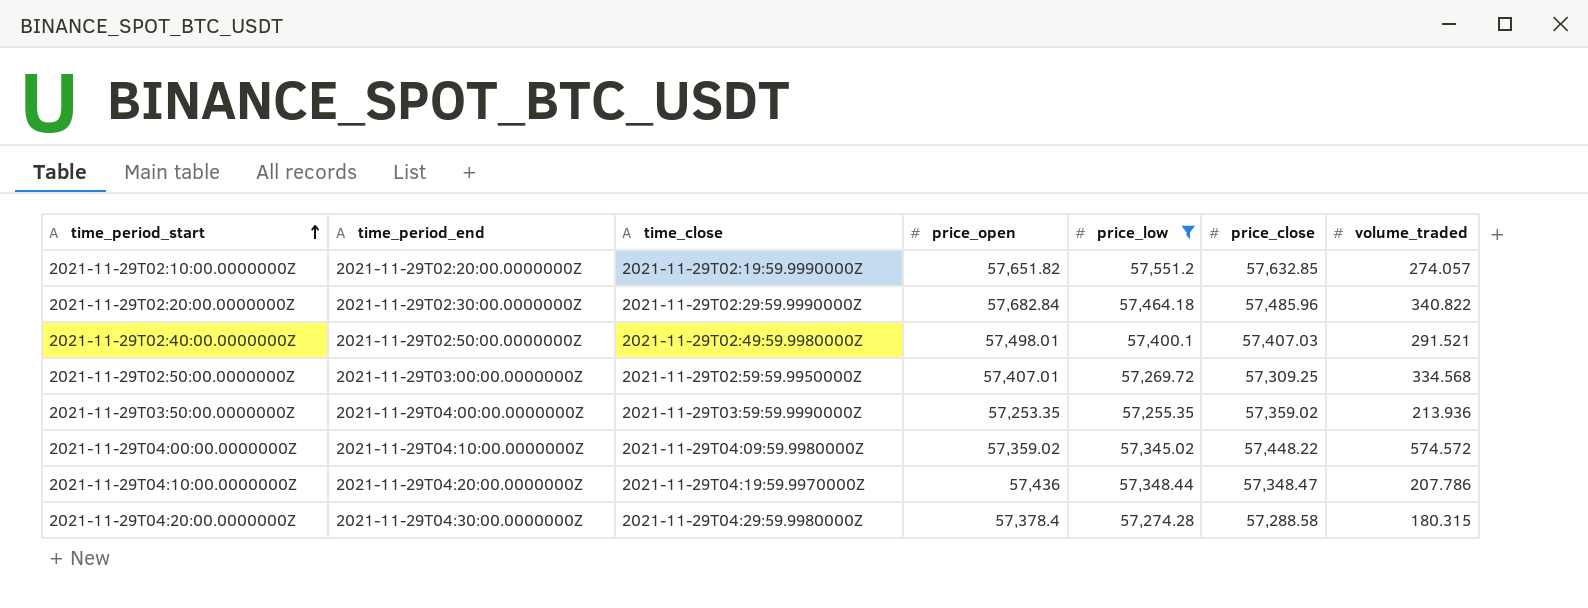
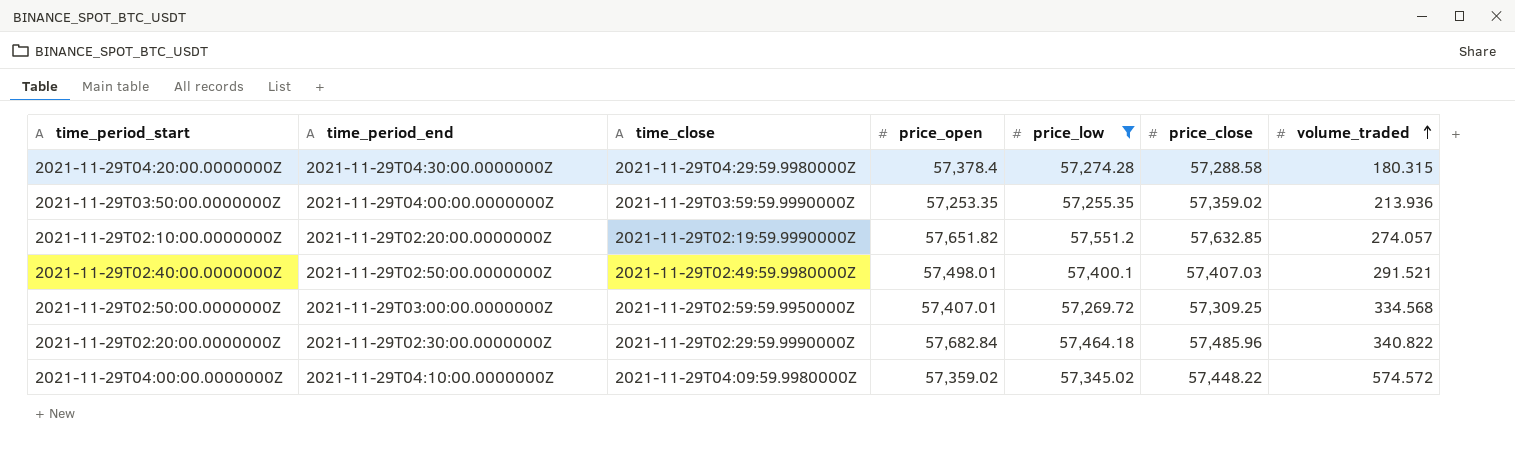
row order: time_period_start ascending -> volume_traded ascending
row 2021-11-29T04:10:00.0000000Z: 2021-11-29T04:20:00.0000000Z | 2021-11-29T04:19:59.9970000Z | 57,436 | 57,348.44 | 57,348.47 | 207.786 -> none

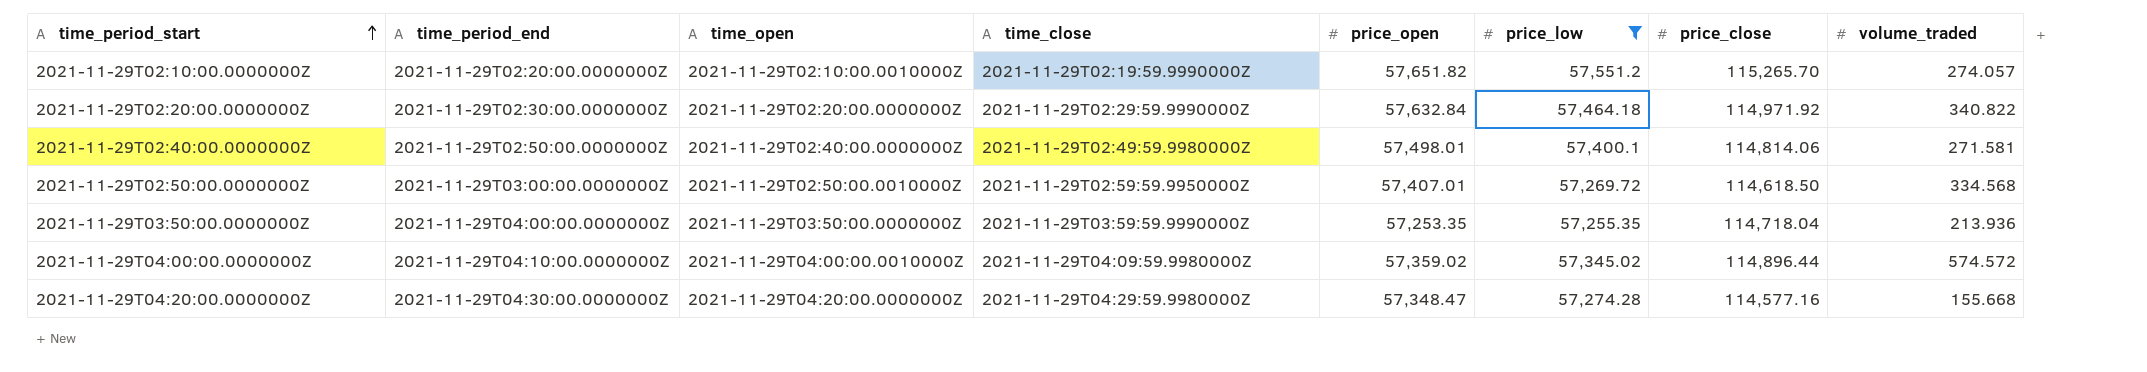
row order: volume_traded ascending -> time_period_start ascending
column time_open | position: none -> 3
2021-11-29T02:10:00.0000000Z | price_close: 57,632.85 -> 115,265.70
2021-11-29T02:20:00.0000000Z | price_open: 57,682.84 -> 57,632.84
2021-11-29T02:20:00.0000000Z | price_close: 57,485.96 -> 114,971.92
2021-11-29T02:40:00.0000000Z | price_close: 57,407.03 -> 114,814.06
2021-11-29T02:40:00.0000000Z | volume_traded: 291.521 -> 271.581
2021-11-29T02:50:00.0000000Z | price_close: 57,309.25 -> 114,618.50
2021-11-29T03:50:00.0000000Z | price_close: 57,359.02 -> 114,718.04
2021-11-29T04:00:00.0000000Z | price_close: 57,448.22 -> 114,896.44
2021-11-29T04:20:00.0000000Z | price_open: 57,378.4 -> 57,348.47
2021-11-29T04:20:00.0000000Z | price_close: 57,288.58 -> 114,577.16
2021-11-29T04:20:00.0000000Z | volume_traded: 180.315 -> 155.668

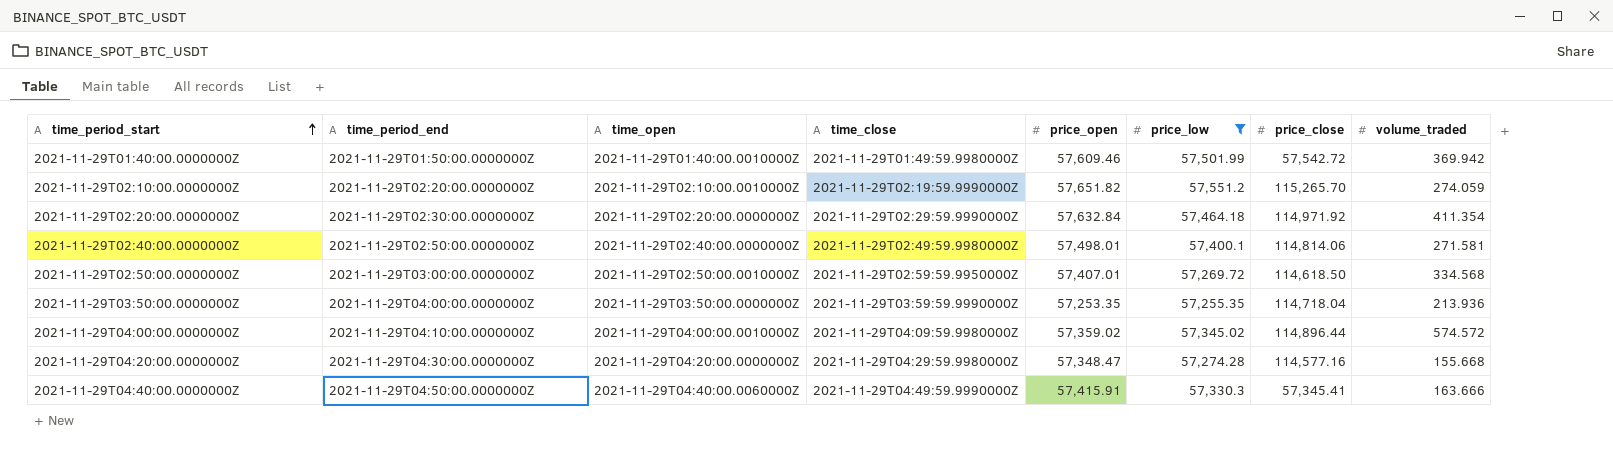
row 2021-11-29T01:40:00.0000000Z: none -> 2021-11-29T01:50:00.0000000Z | 2021-11-29T01:40:00.0010000Z | 2021-11-29T01:49:59.9980000Z | 57,609.46 | 57,501.99 | 57,542.72 | 369.942
2021-11-29T02:10:00.0000000Z | volume_traded: 274.057 -> 274.059
2021-11-29T02:20:00.0000000Z | volume_traded: 340.822 -> 411.354
row 2021-11-29T04:40:00.0000000Z: none -> 2021-11-29T04:50:00.0000000Z | 2021-11-29T04:40:00.0060000Z | 2021-11-29T04:49:59.9990000Z | 57,415.91 | 57,330.3 | 57,345.41 | 163.666

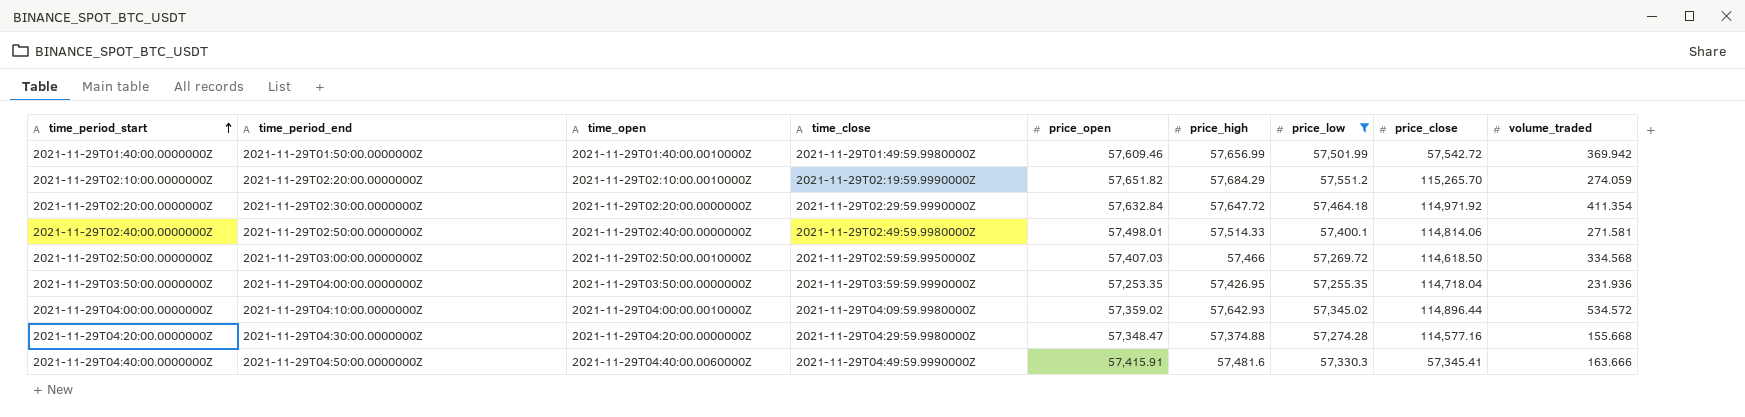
column price_high | position: none -> 6
2021-11-29T02:50:00.0000000Z | price_open: 57,407.01 -> 57,407.03
2021-11-29T03:50:00.0000000Z | volume_traded: 213.936 -> 231.936
2021-11-29T04:00:00.0000000Z | volume_traded: 574.572 -> 534.572

